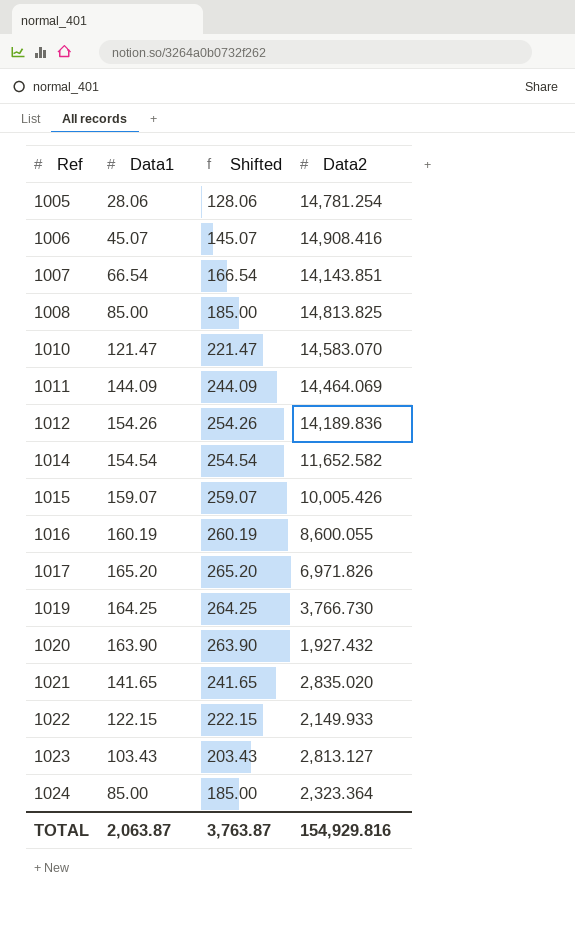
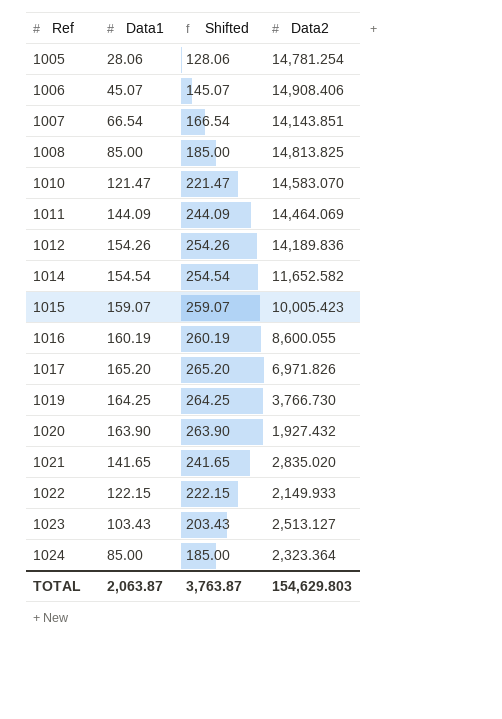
1006 | Data2: 14,908.416 -> 14,908.406
1015 | Data2: 10,005.426 -> 10,005.423
1023 | Data2: 2,813.127 -> 2,513.127
TOTAL | Data2: 154,929.816 -> 154,629.803

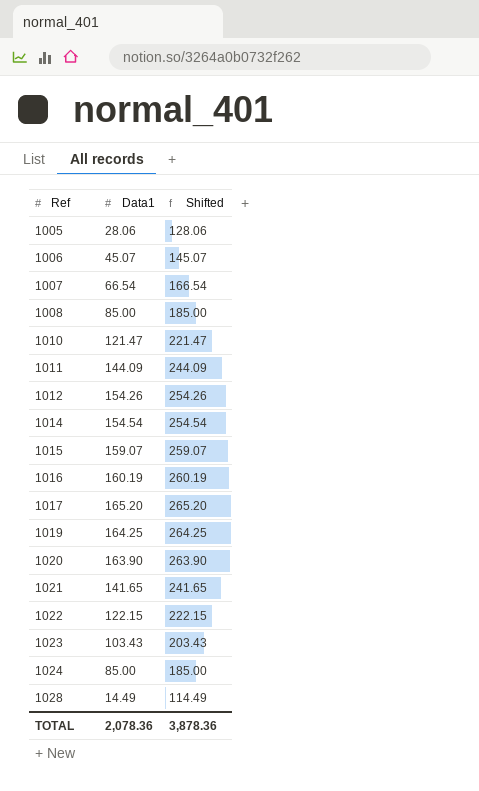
column Data2 | position: 4 -> none
row 1028: none -> 14.49 | 114.49
TOTAL | Data1: 2,063.87 -> 2,078.36
TOTAL | Shifted: 3,763.87 -> 3,878.36

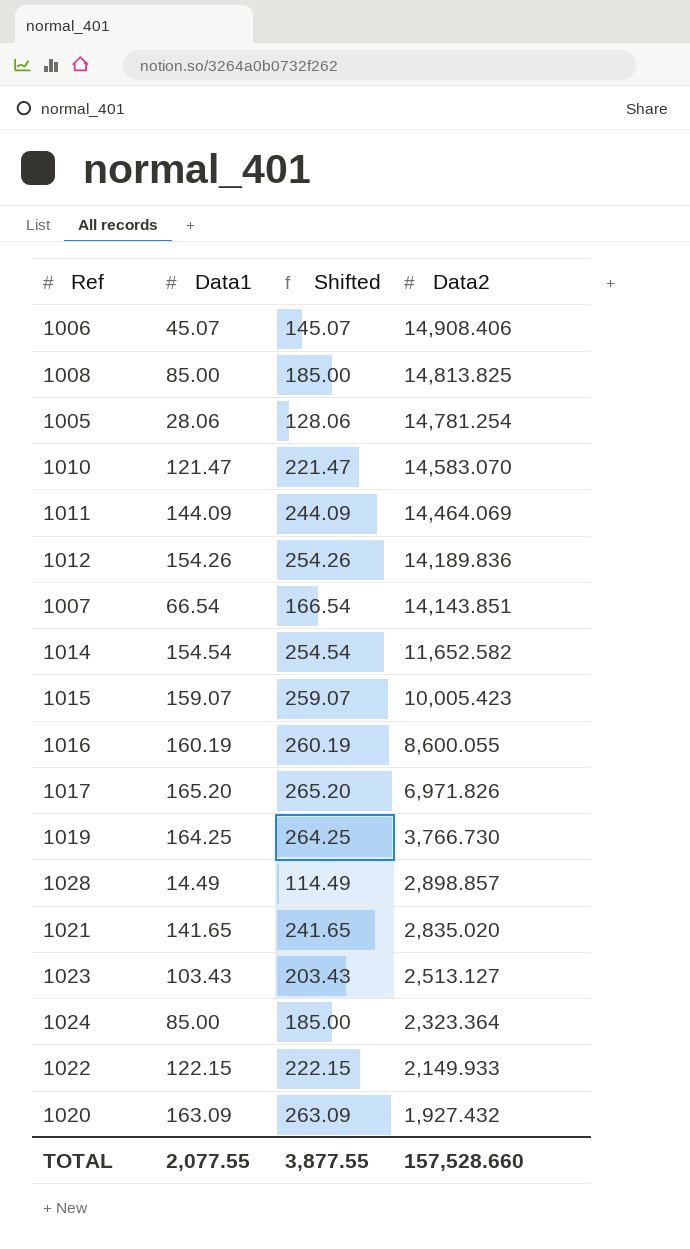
row order: Ref ascending -> Data2 descending
column Data2 | position: none -> 4
1020 | Data1: 163.90 -> 163.09
1020 | Shifted: 263.90 -> 263.09
TOTAL | Data1: 2,078.36 -> 2,077.55
TOTAL | Shifted: 3,878.36 -> 3,877.55

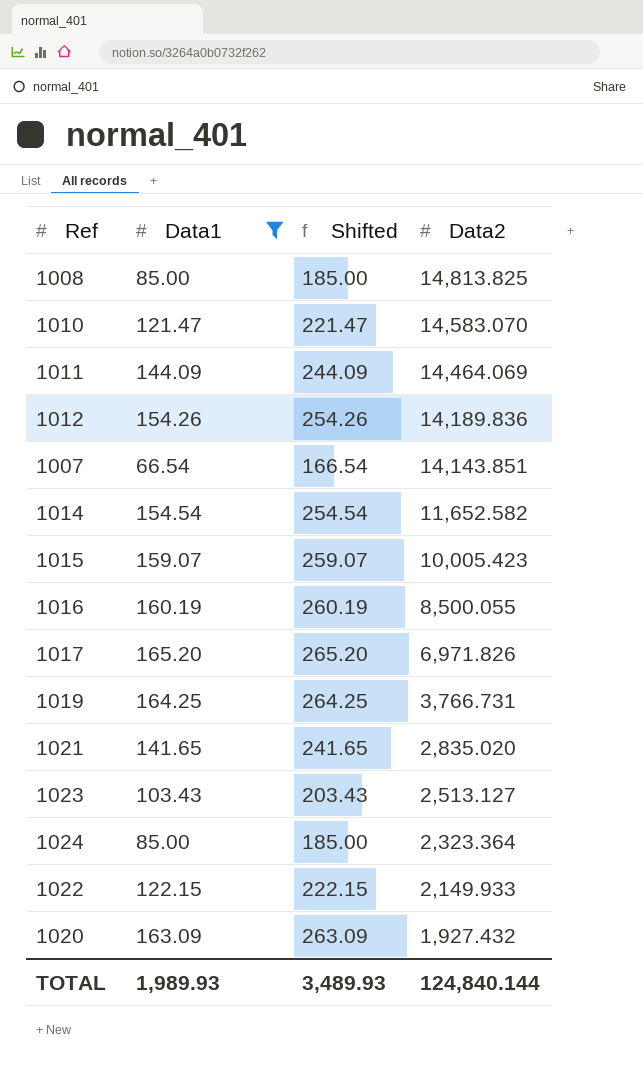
filter: none -> Data1 >= 66.54
1016 | Data2: 8,600.055 -> 8,500.055
1019 | Data2: 3,766.730 -> 3,766.731
TOTAL | Data1: 2,077.55 -> 1,989.93
TOTAL | Shifted: 3,877.55 -> 3,489.93
TOTAL | Data2: 157,528.660 -> 124,840.144

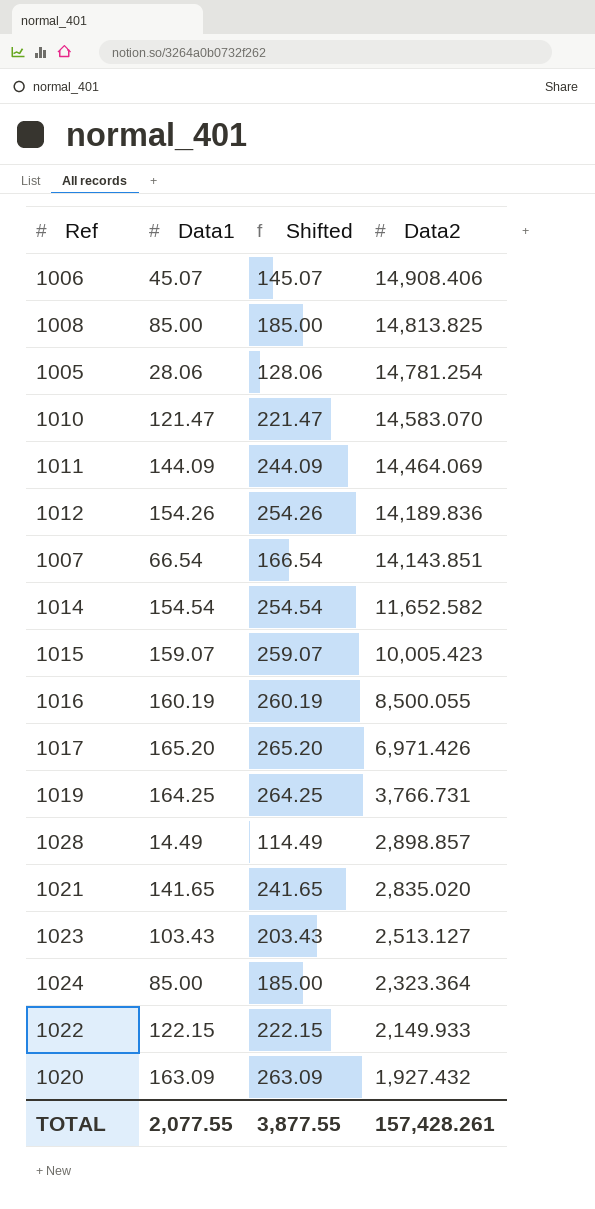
filter: Data1 >= 66.54 -> none
1017 | Data2: 6,971.826 -> 6,971.426
TOTAL | Data1: 1,989.93 -> 2,077.55
TOTAL | Shifted: 3,489.93 -> 3,877.55
TOTAL | Data2: 124,840.144 -> 157,428.261

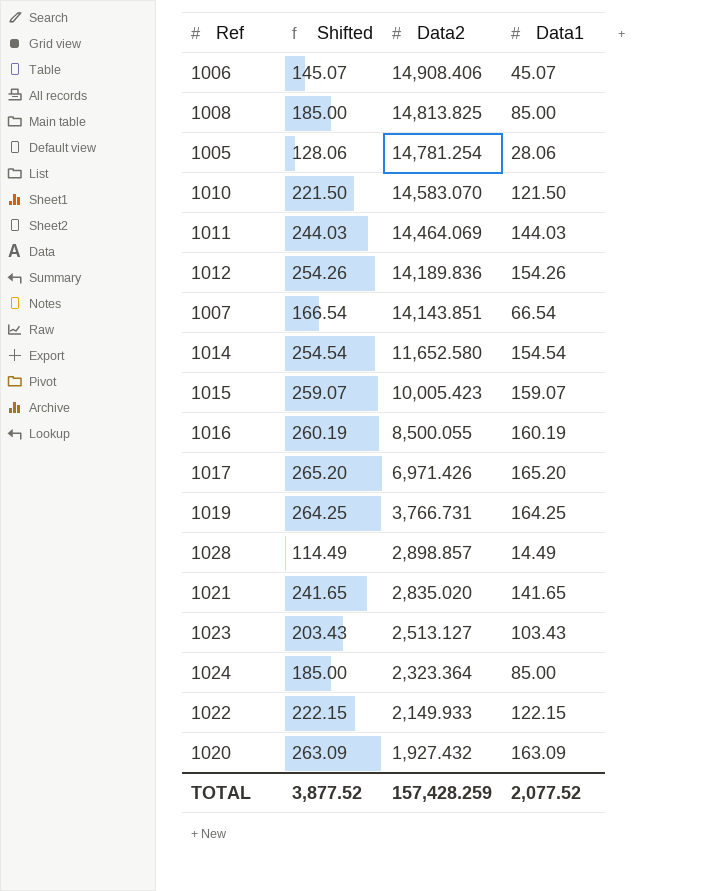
column Data1 | position: 2 -> 4
1010 | Shifted: 221.47 -> 221.50
1010 | Data1: 121.47 -> 121.50
1011 | Shifted: 244.09 -> 244.03
1011 | Data1: 144.09 -> 144.03
1014 | Data2: 11,652.582 -> 11,652.580
TOTAL | Shifted: 3,877.55 -> 3,877.52
TOTAL | Data2: 157,428.261 -> 157,428.259
TOTAL | Data1: 2,077.55 -> 2,077.52

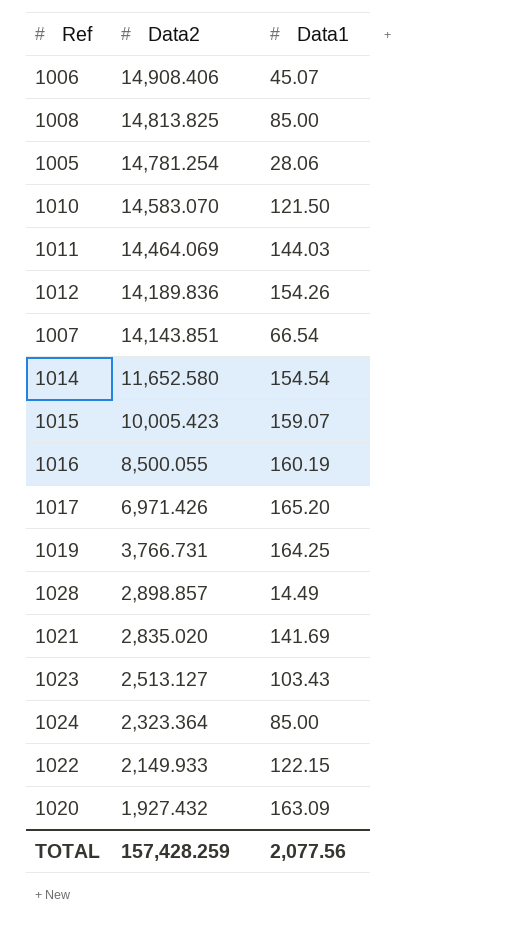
column Shifted | formula: [Data1] + 100 -> none
1021 | Data1: 141.65 -> 141.69
TOTAL | Data1: 2,077.52 -> 2,077.56

